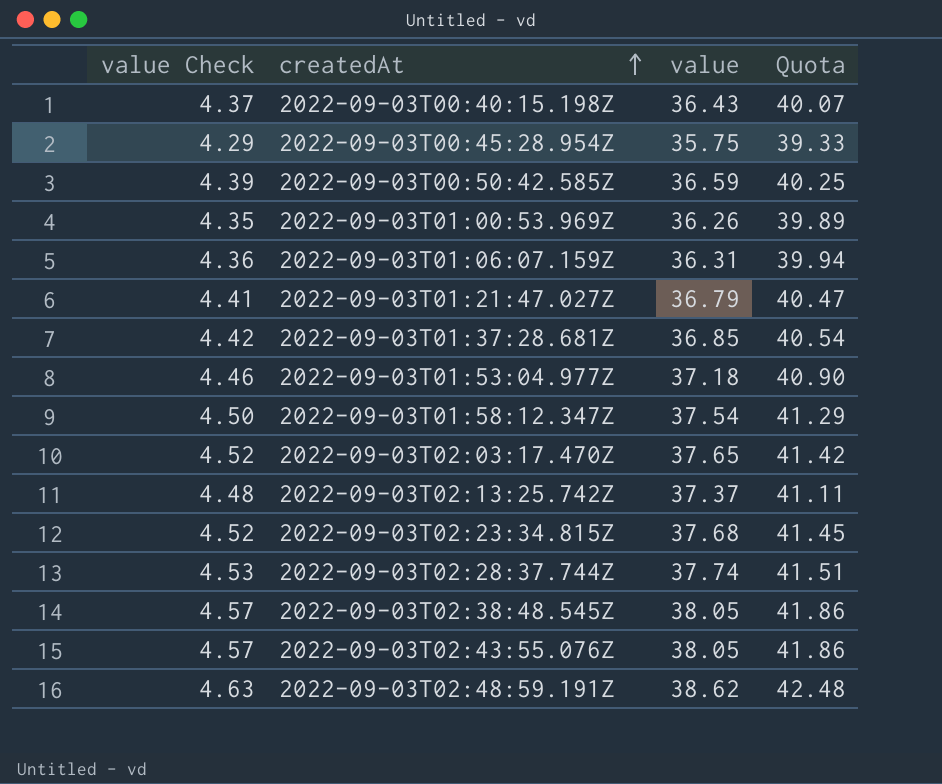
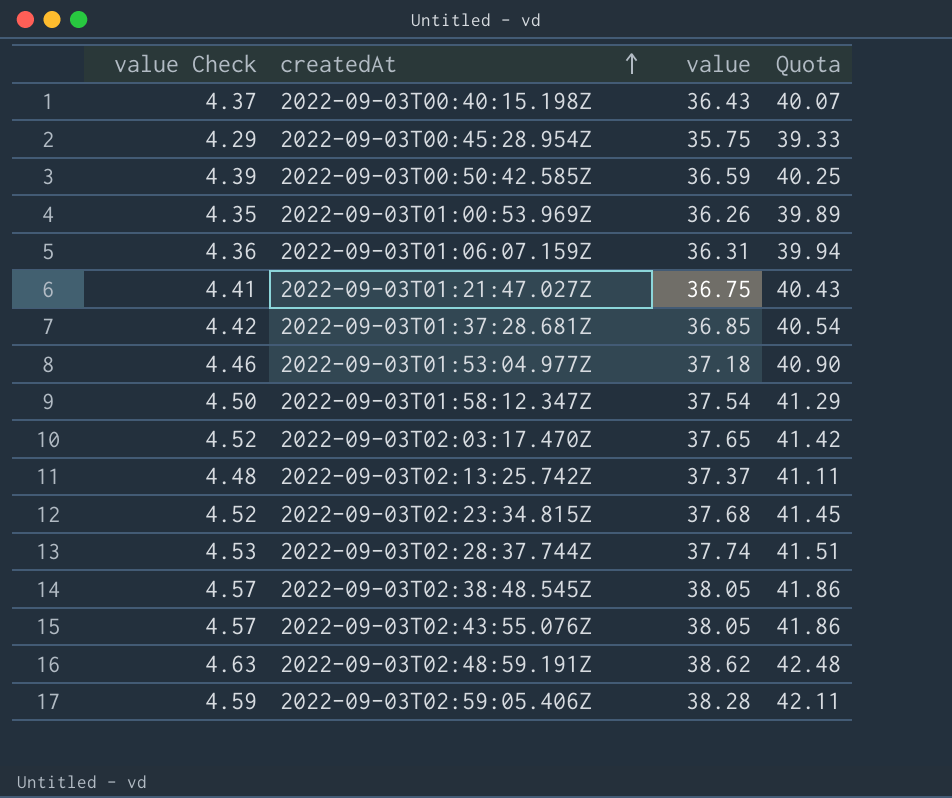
2022-09-03T01:21:47.027Z | value: 36.79 -> 36.75
2022-09-03T01:21:47.027Z | Quota: 40.47 -> 40.43
row 2022-09-03T02:59:05.406Z: none -> 4.59 | 38.28 | 42.11

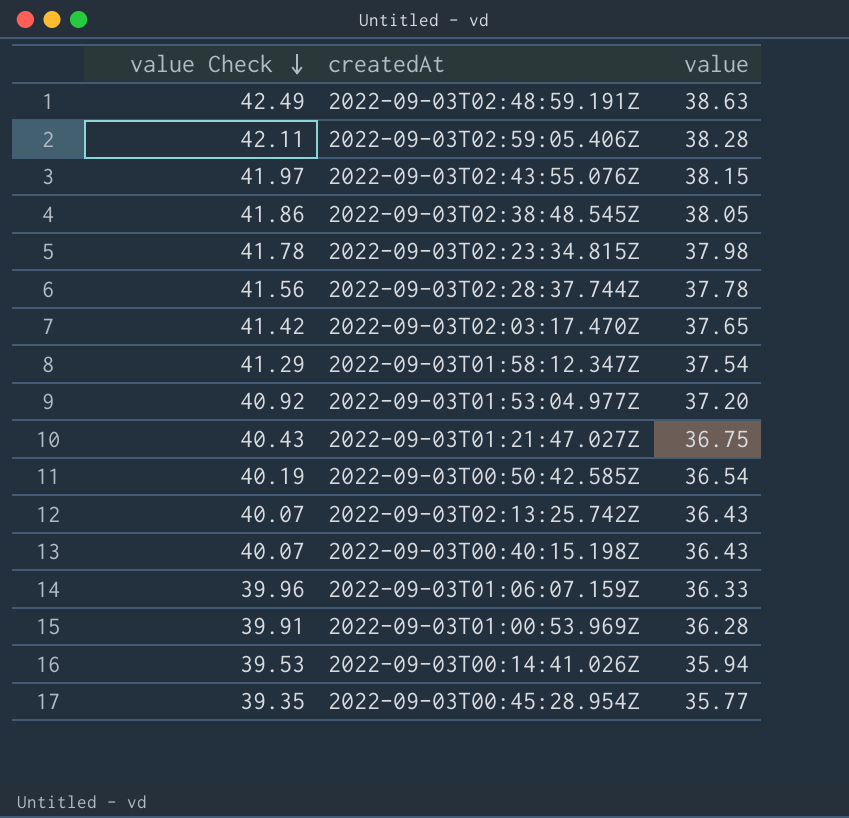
row order: createdAt ascending -> value Check descending
column Quota | formula: [value] * 1.1 -> none
column value Check | formula: [value] * 0.12 -> [value] * 1.1
row 2022-09-03T01:37:28.681Z: 4.42 | 36.85 | 40.54 -> none
2022-09-03T02:48:59.191Z | value: 38.62 -> 38.63
2022-09-03T02:43:55.076Z | value: 38.05 -> 38.15
2022-09-03T02:23:34.815Z | value: 37.68 -> 37.98
2022-09-03T02:28:37.744Z | value: 37.74 -> 37.78
2022-09-03T01:53:04.977Z | value: 37.18 -> 37.20
2022-09-03T00:50:42.585Z | value: 36.59 -> 36.54
2022-09-03T02:13:25.742Z | value: 37.37 -> 36.43
2022-09-03T01:06:07.159Z | value: 36.31 -> 36.33
2022-09-03T01:00:53.969Z | value: 36.26 -> 36.28
row 2022-09-03T00:14:41.026Z: none -> 39.53 | 35.94
2022-09-03T00:45:28.954Z | value: 35.75 -> 35.77

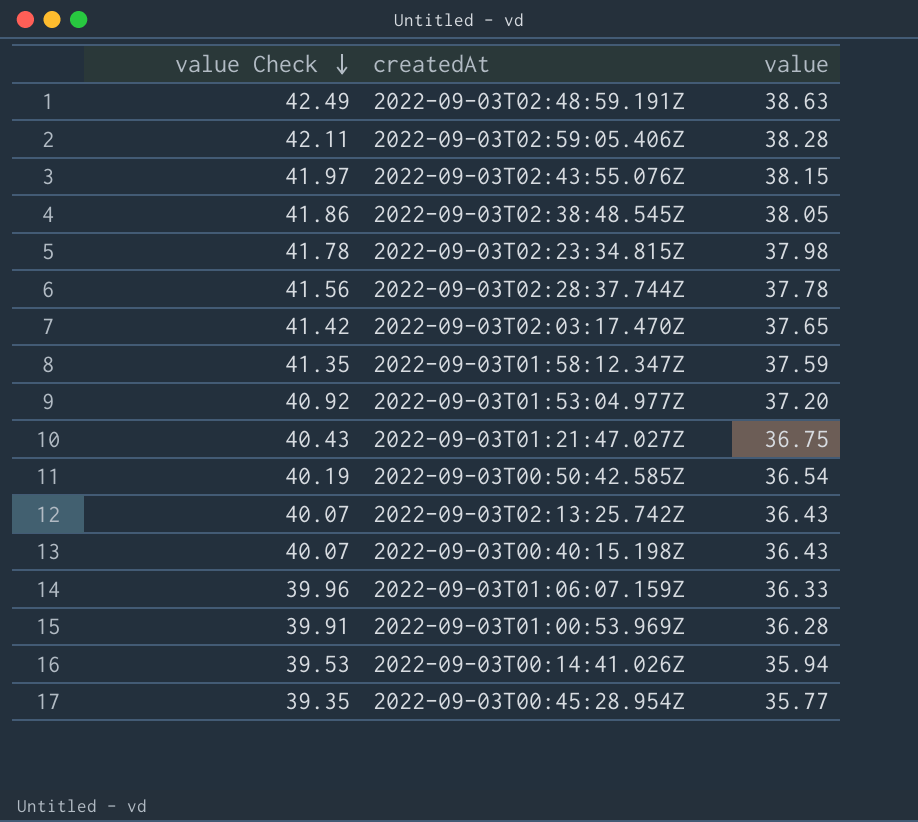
2022-09-03T01:58:12.347Z | value Check: 41.29 -> 41.35
2022-09-03T01:58:12.347Z | value: 37.54 -> 37.59

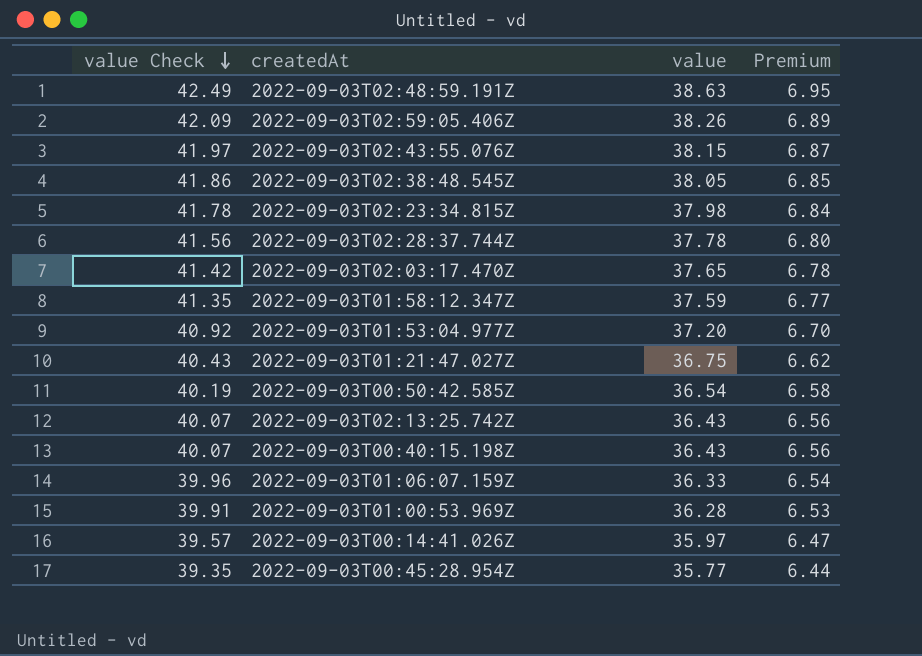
column Premium | formula: none -> [value] * 0.18
2022-09-03T02:59:05.406Z | value Check: 42.11 -> 42.09
2022-09-03T02:59:05.406Z | value: 38.28 -> 38.26
2022-09-03T00:14:41.026Z | value Check: 39.53 -> 39.57
2022-09-03T00:14:41.026Z | value: 35.94 -> 35.97

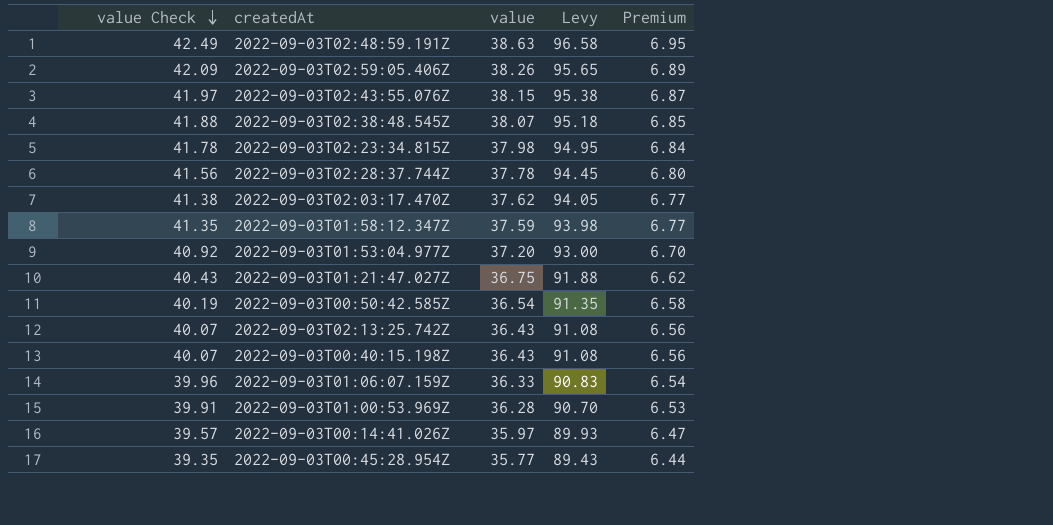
column Levy | formula: none -> [value] * 2.5
2022-09-03T02:38:48.545Z | value Check: 41.86 -> 41.88
2022-09-03T02:38:48.545Z | value: 38.05 -> 38.07
2022-09-03T02:03:17.470Z | value Check: 41.42 -> 41.38
2022-09-03T02:03:17.470Z | value: 37.65 -> 37.62
2022-09-03T02:03:17.470Z | Premium: 6.78 -> 6.77

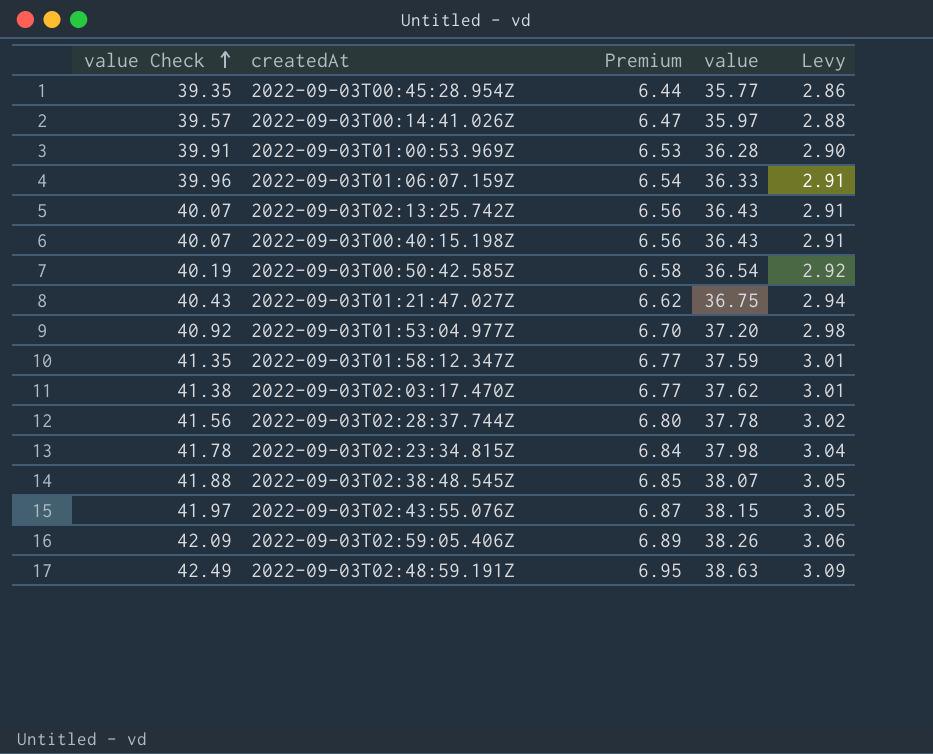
row order: value Check descending -> value Check ascending
column Premium | position: 5 -> 3
column Levy | formula: [value] * 2.5 -> [value] * 0.08

